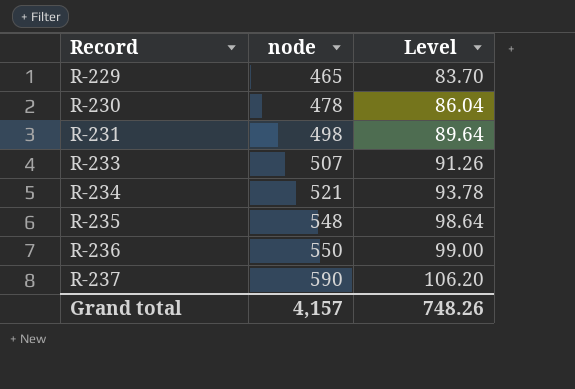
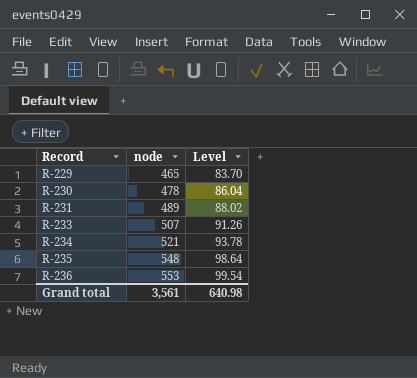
row R-237: 590 | 106.20 -> none
R-231 | node: 498 -> 489
R-231 | Level: 89.64 -> 88.02
R-236 | node: 550 -> 553
R-236 | Level: 99.00 -> 99.54
Grand total | node: 4,157 -> 3,561
Grand total | Level: 748.26 -> 640.98

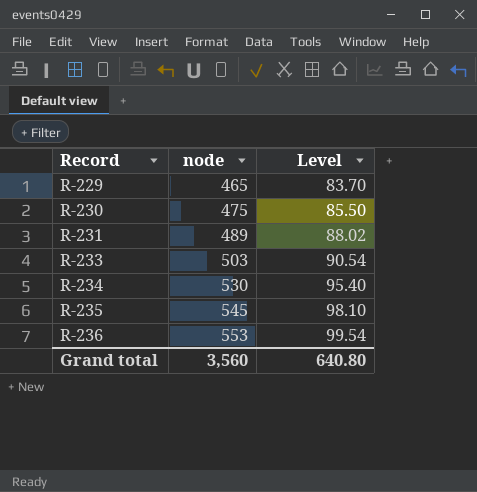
R-230 | node: 478 -> 475
R-230 | Level: 86.04 -> 85.50
R-233 | node: 507 -> 503
R-233 | Level: 91.26 -> 90.54
R-234 | node: 521 -> 530
R-234 | Level: 93.78 -> 95.40
R-235 | node: 548 -> 545
R-235 | Level: 98.64 -> 98.10
Grand total | node: 3,561 -> 3,560
Grand total | Level: 640.98 -> 640.80

